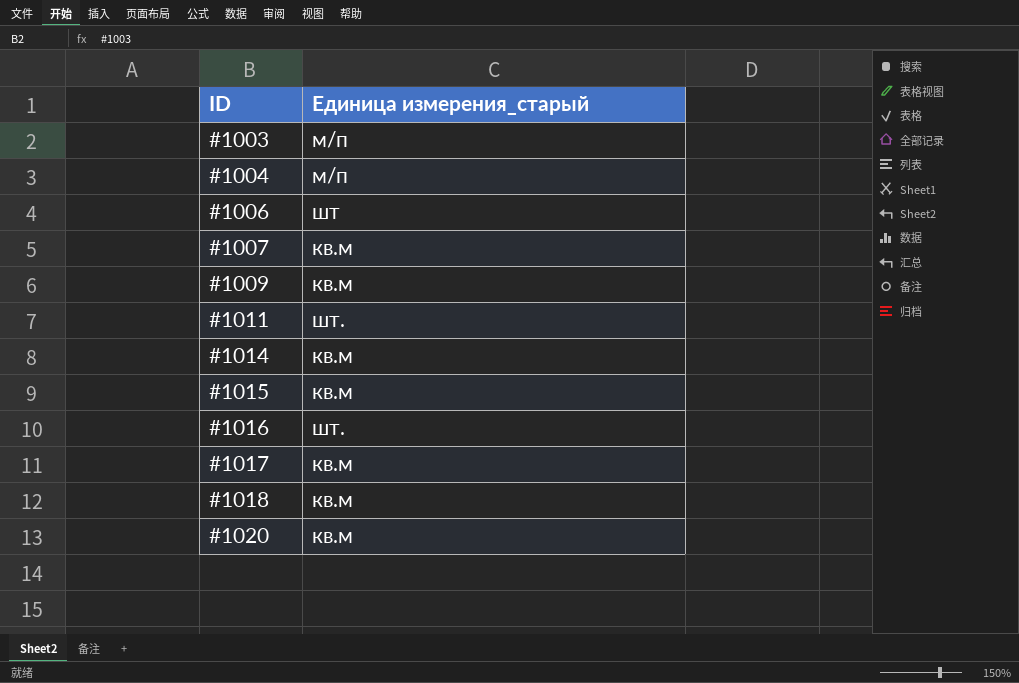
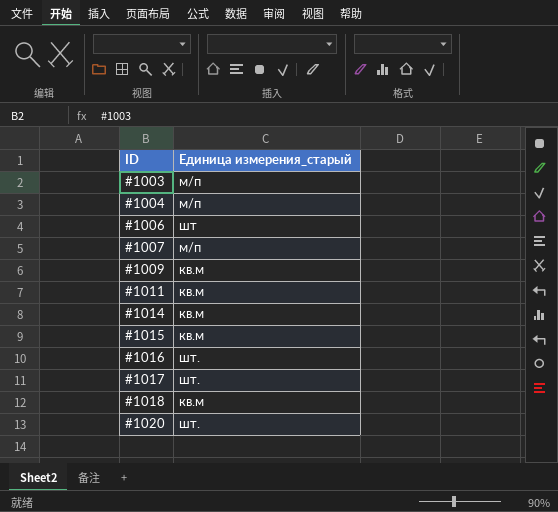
#1007 | Единица измерения_старый: кв.м -> м/п
#1011 | Единица измерения_старый: шт. -> кв.м
#1017 | Единица измерения_старый: кв.м -> шт.
#1020 | Единица измерения_старый: кв.м -> шт.

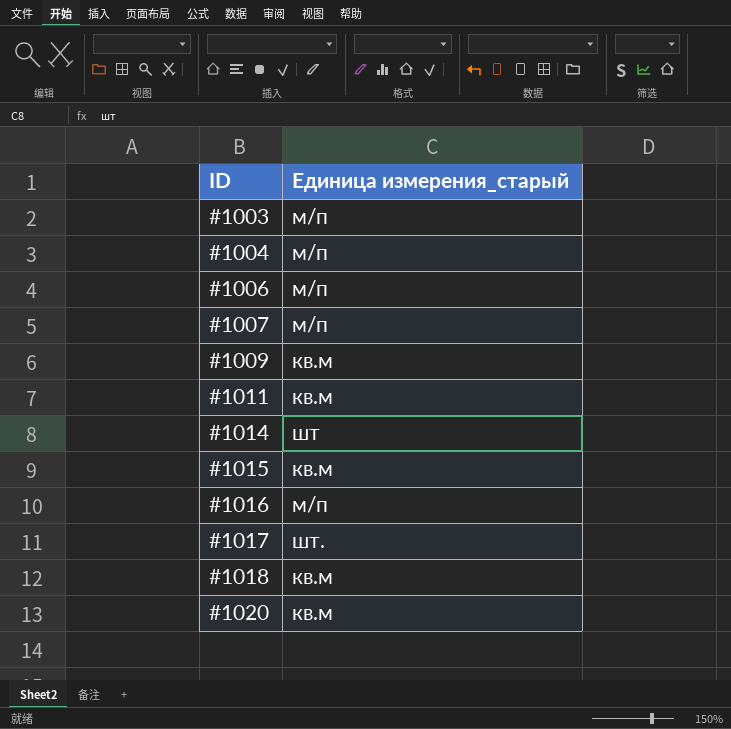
#1006 | Единица измерения_старый: шт -> м/п
#1014 | Единица измерения_старый: кв.м -> шт
#1016 | Единица измерения_старый: шт. -> м/п
#1020 | Единица измерения_старый: шт. -> кв.м

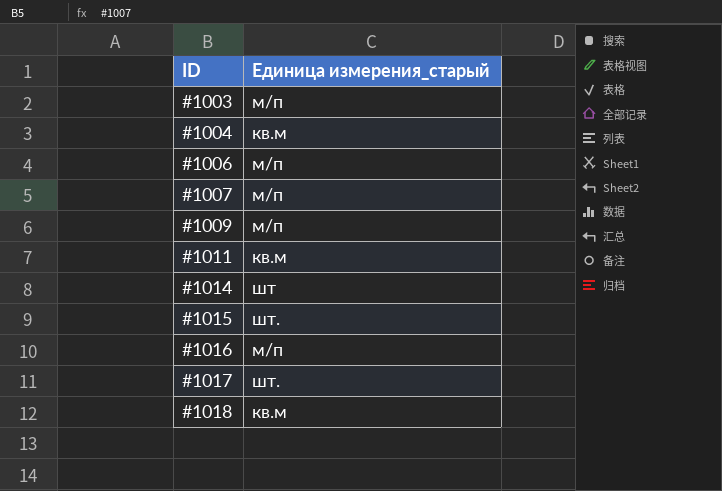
row #1020: кв.м -> none
#1004 | Единица измерения_старый: м/п -> кв.м
#1009 | Единица измерения_старый: кв.м -> м/п
#1015 | Единица измерения_старый: кв.м -> шт.

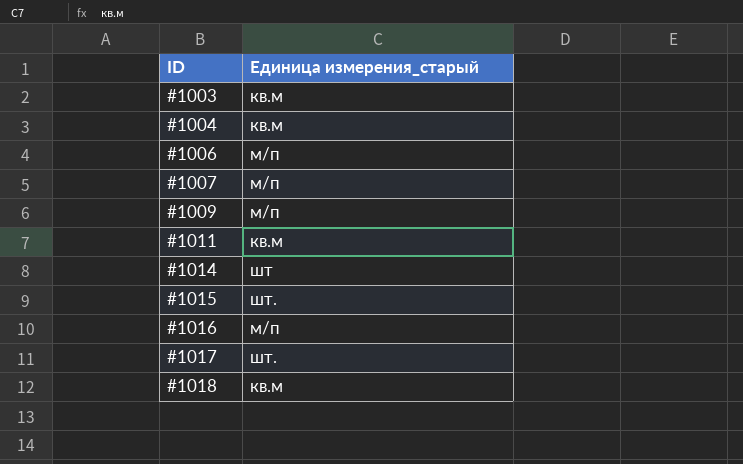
#1003 | Единица измерения_старый: м/п -> кв.м

